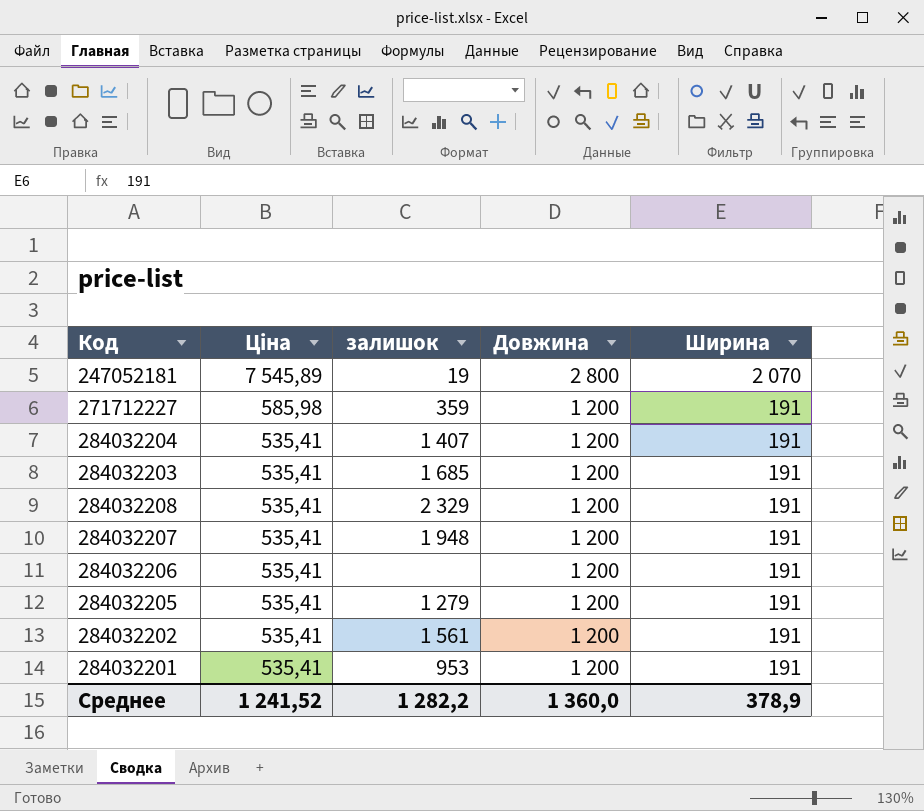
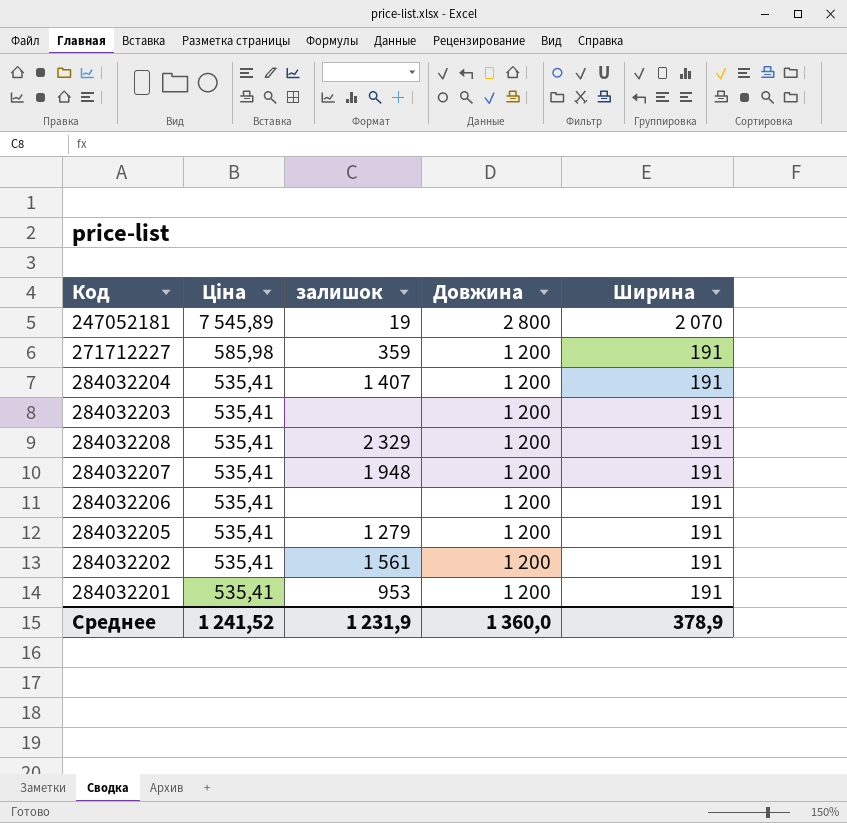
284032203 | залишок: 1 685 -> none
Среднее | залишок: 1 282,2 -> 1 231,9

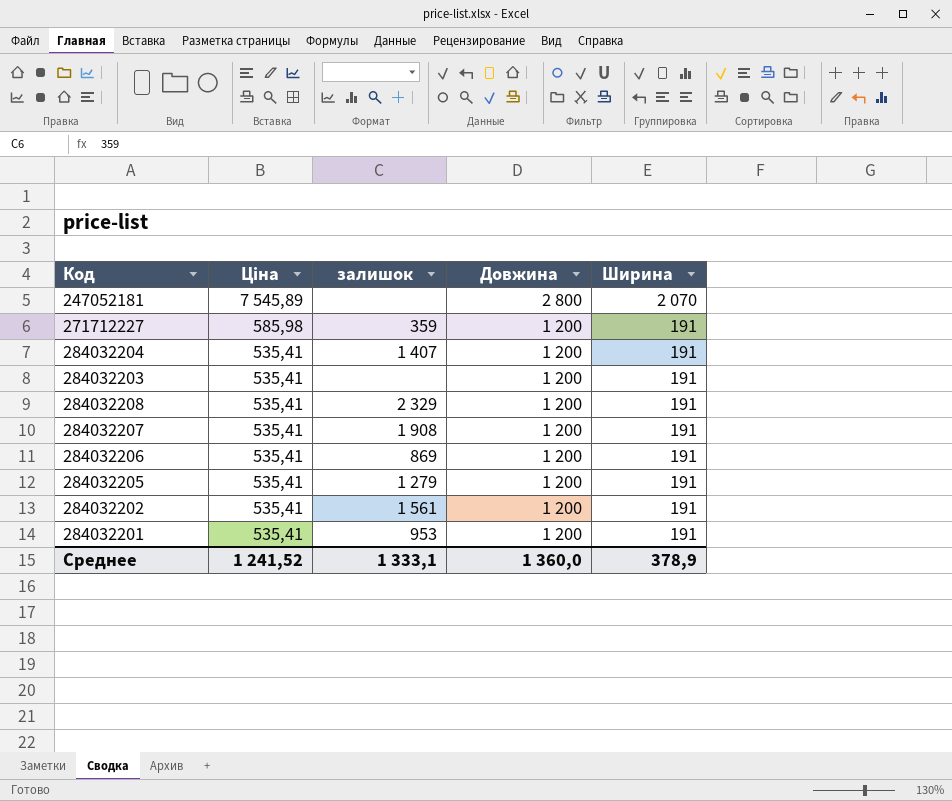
247052181 | залишок: 19 -> none
284032207 | залишок: 1 948 -> 1 908
284032206 | залишок: none -> 869
Среднее | залишок: 1 231,9 -> 1 333,1

